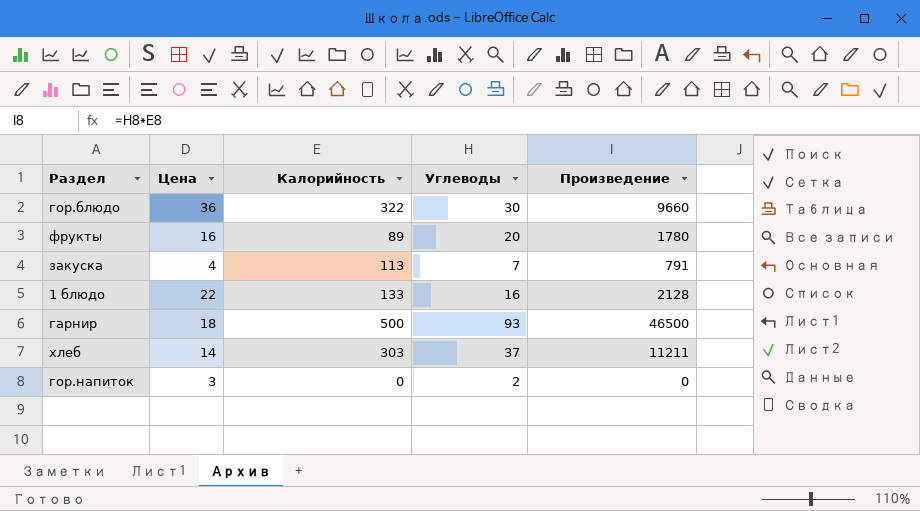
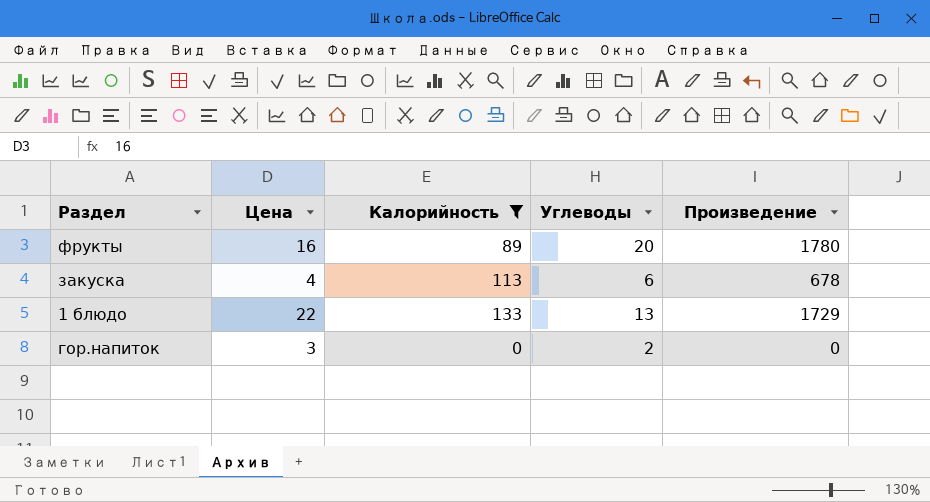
filter: none -> Калорийность <= 133
закуска | Углеводы: 7 -> 6
закуска | Произведение: 791 -> 678
1 блюдо | Углеводы: 16 -> 13
1 блюдо | Произведение: 2128 -> 1729

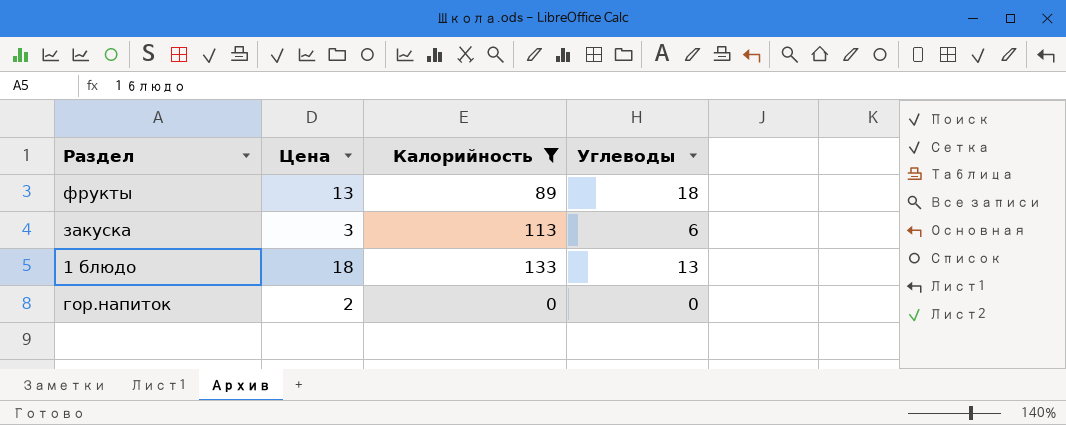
column Произведение | formula: [Калорийность] * [Углеводы] -> none
фрукты | Цена: 16 -> 13
фрукты | Углеводы: 20 -> 18
закуска | Цена: 4 -> 3
1 блюдо | Цена: 22 -> 18
гор.напиток | Цена: 3 -> 2
гор.напиток | Углеводы: 2 -> 0

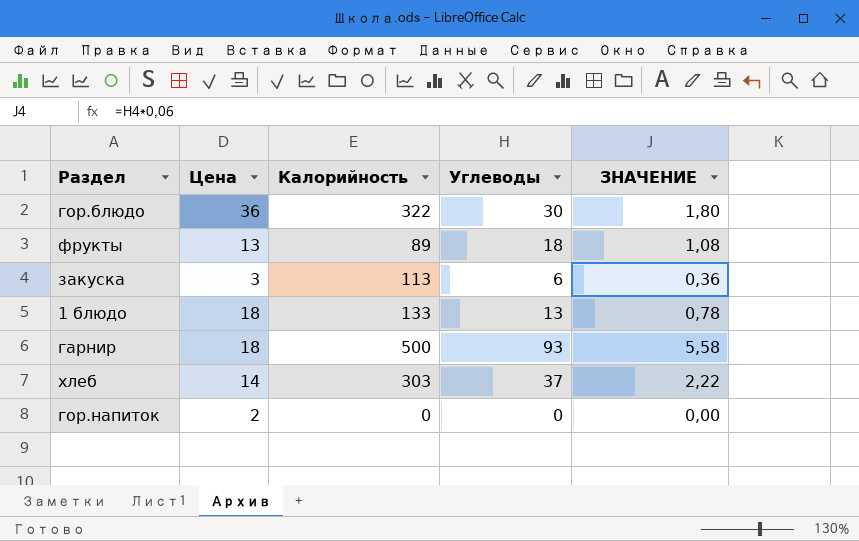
filter: Калорийность <= 133 -> none
column ЗНАЧЕНИЕ | formula: none -> [Углеводы] * 0,06

